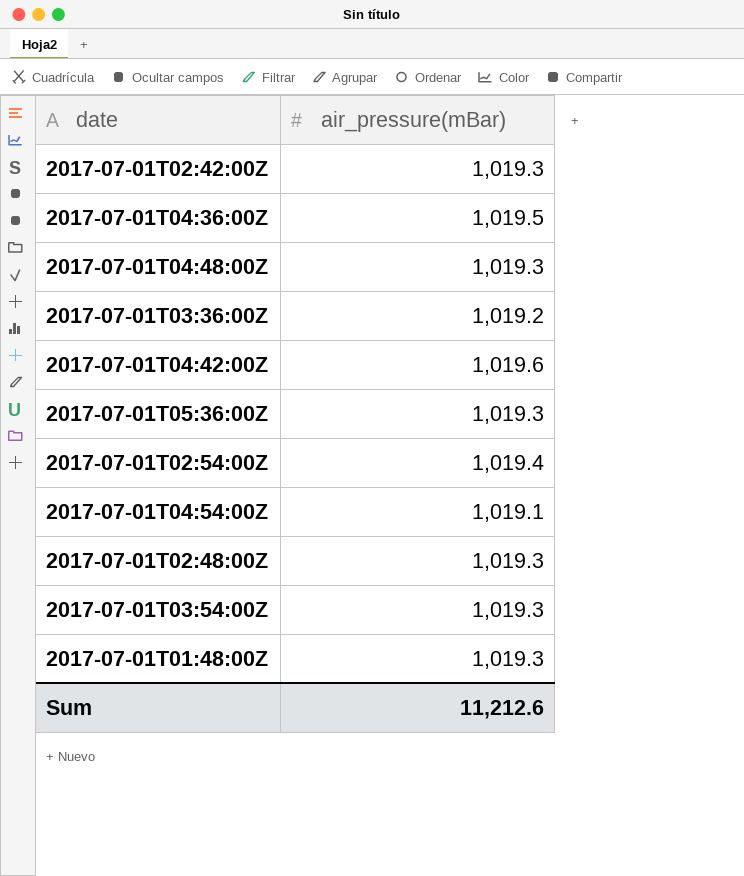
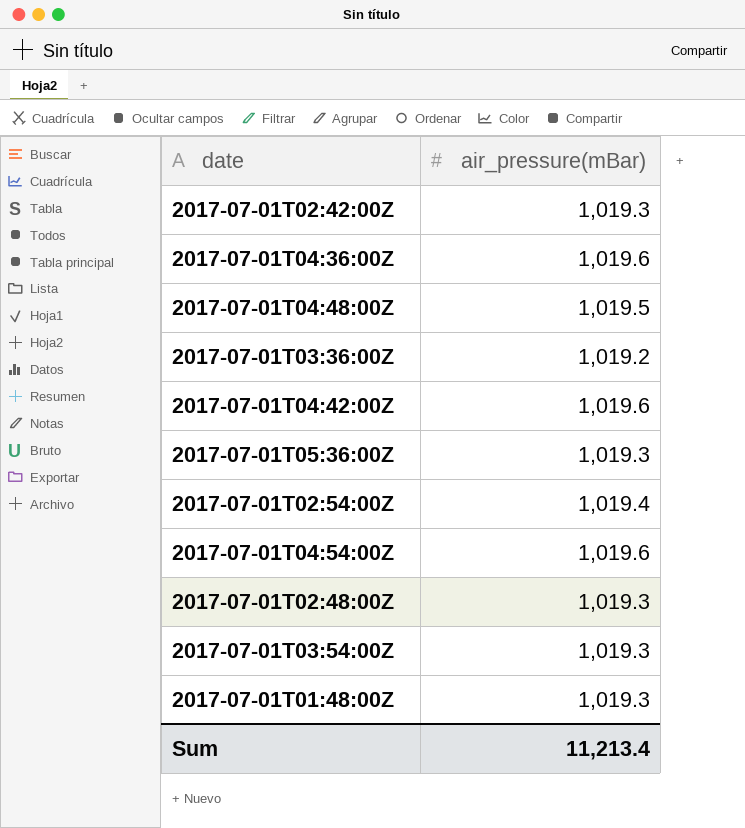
2017-07-01T04:36:00Z | air_pressure(mBar): 1,019.5 -> 1,019.6
2017-07-01T04:48:00Z | air_pressure(mBar): 1,019.3 -> 1,019.5
2017-07-01T04:54:00Z | air_pressure(mBar): 1,019.1 -> 1,019.6
Sum | air_pressure(mBar): 11,212.6 -> 11,213.4

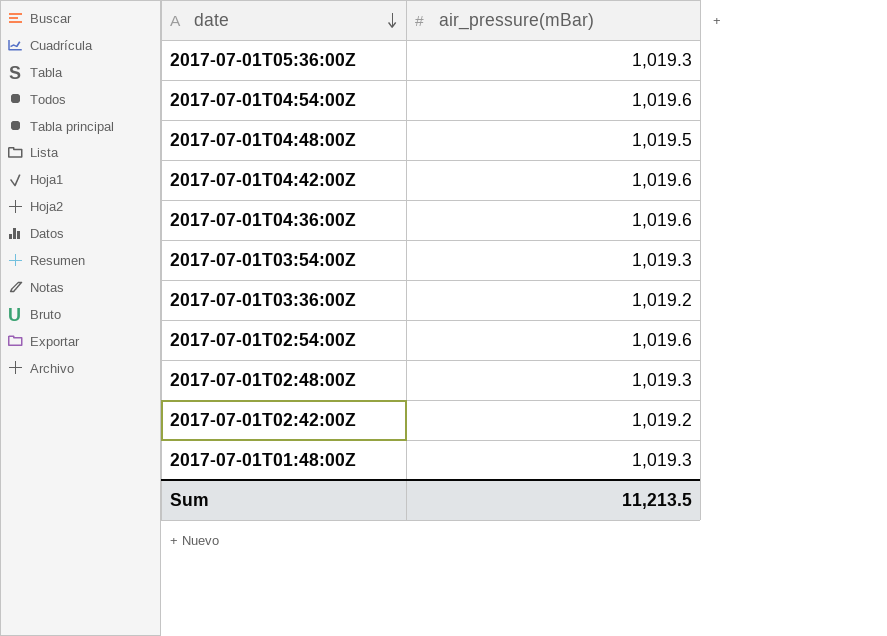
row order: none -> date descending
2017-07-01T02:54:00Z | air_pressure(mBar): 1,019.4 -> 1,019.6
2017-07-01T02:42:00Z | air_pressure(mBar): 1,019.3 -> 1,019.2
Sum | air_pressure(mBar): 11,213.4 -> 11,213.5

